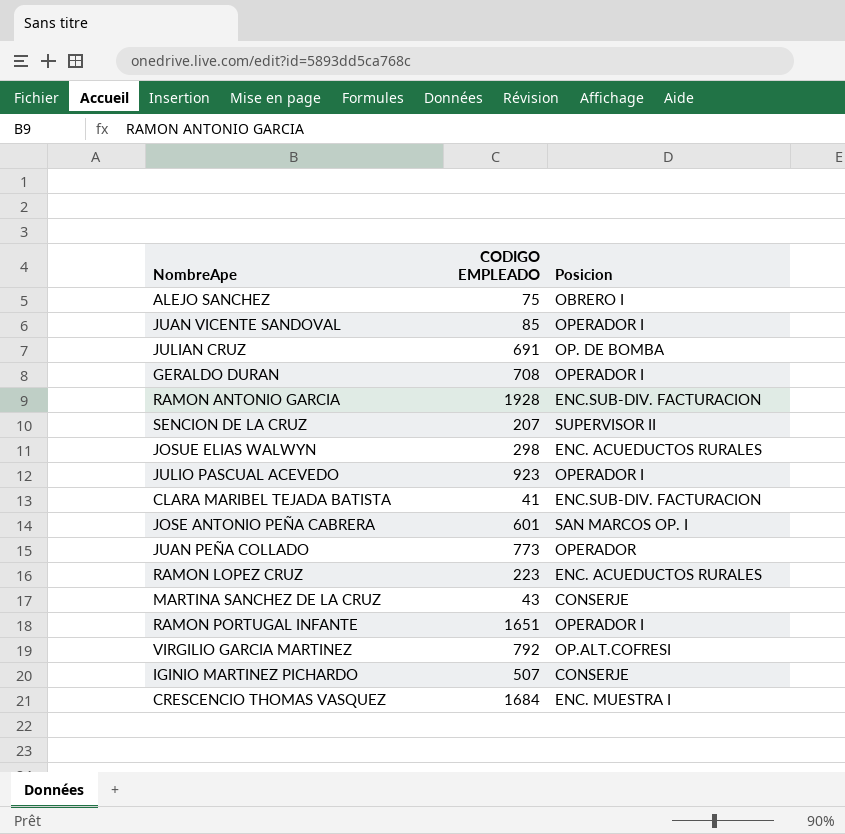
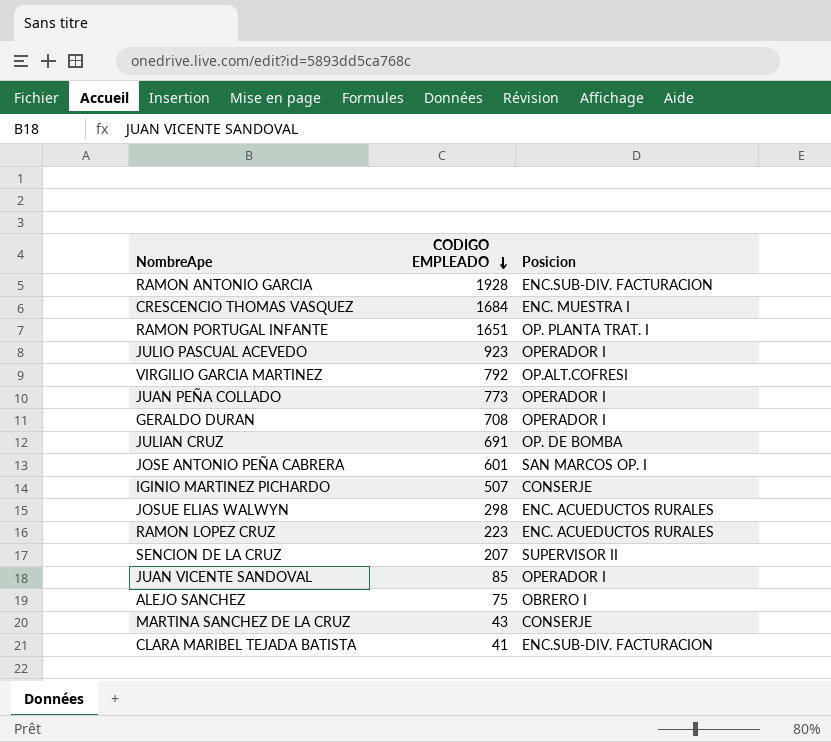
row order: none -> CODIGO EMPLEADO descending
RAMON PORTUGAL INFANTE | Posicion: OPERADOR I -> OP. PLANTA TRAT. I
JUAN PEÑA COLLADO | Posicion: OPERADOR -> OPERADOR I

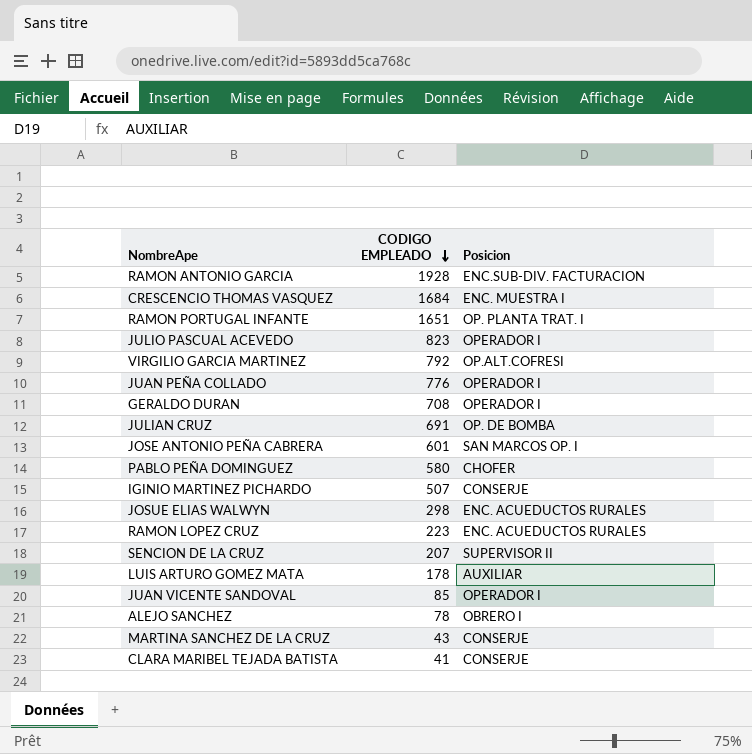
JULIO PASCUAL ACEVEDO | CODIGO EMPLEADO: 923 -> 823
JUAN PEÑA COLLADO | CODIGO EMPLEADO: 773 -> 776
row PABLO PEÑA DOMINGUEZ: none -> 580 | CHOFER
row LUIS ARTURO GOMEZ MATA: none -> 178 | AUXILIAR
ALEJO SANCHEZ | CODIGO EMPLEADO: 75 -> 78
CLARA MARIBEL TEJADA BATISTA | Posicion: ENC.SUB-DIV. FACTURACION -> CONSERJE

